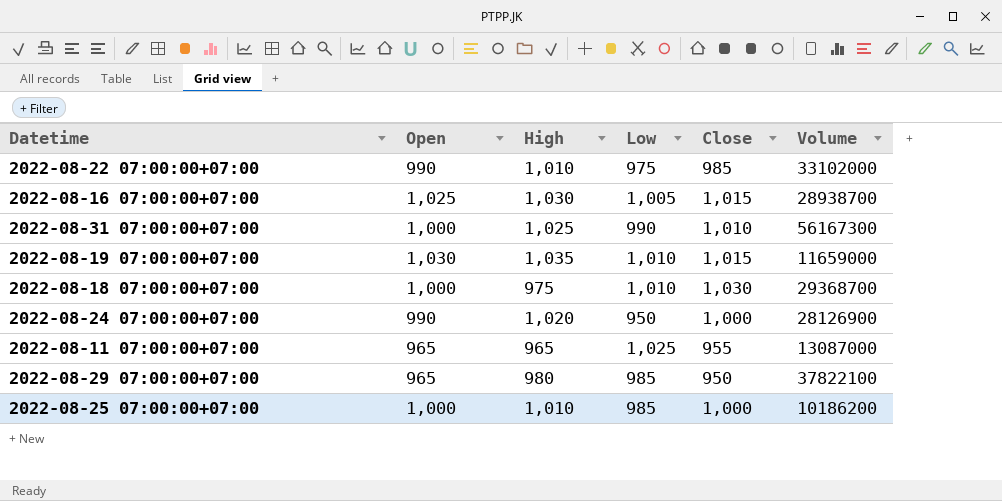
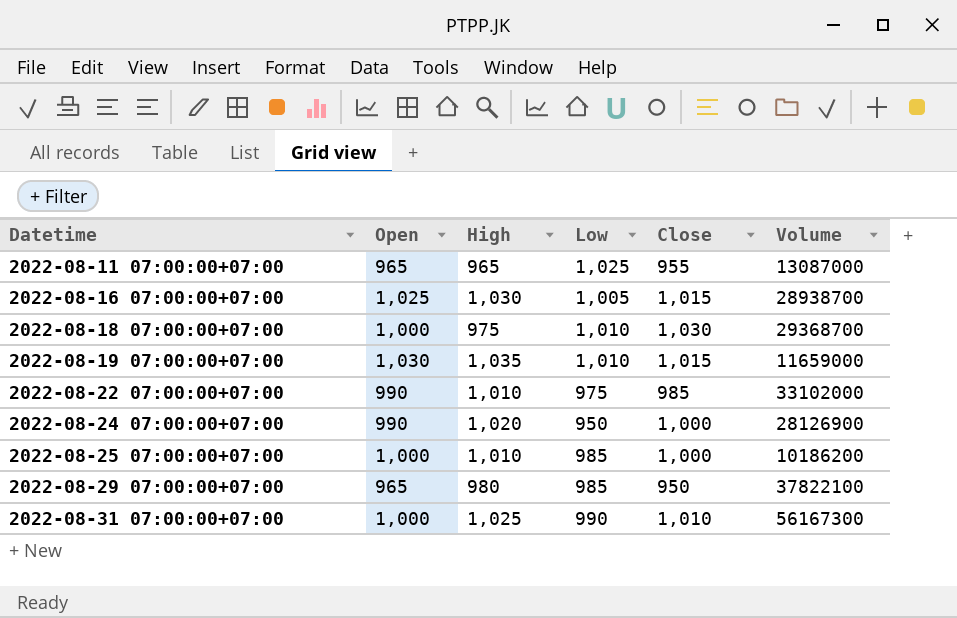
row order: none -> Datetime ascending

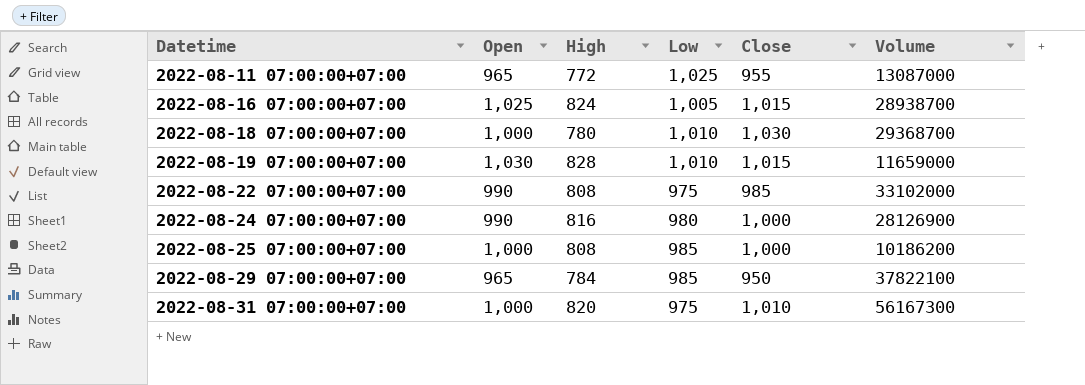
2022-08-11 07:00:00+07:00 | High: 965 -> 772
2022-08-16 07:00:00+07:00 | High: 1,030 -> 824
2022-08-18 07:00:00+07:00 | High: 975 -> 780
2022-08-19 07:00:00+07:00 | High: 1,035 -> 828
2022-08-22 07:00:00+07:00 | High: 1,010 -> 808
2022-08-24 07:00:00+07:00 | High: 1,020 -> 816
2022-08-24 07:00:00+07:00 | Low: 950 -> 980
2022-08-25 07:00:00+07:00 | High: 1,010 -> 808
2022-08-29 07:00:00+07:00 | High: 980 -> 784
2022-08-31 07:00:00+07:00 | High: 1,025 -> 820
2022-08-31 07:00:00+07:00 | Low: 990 -> 975

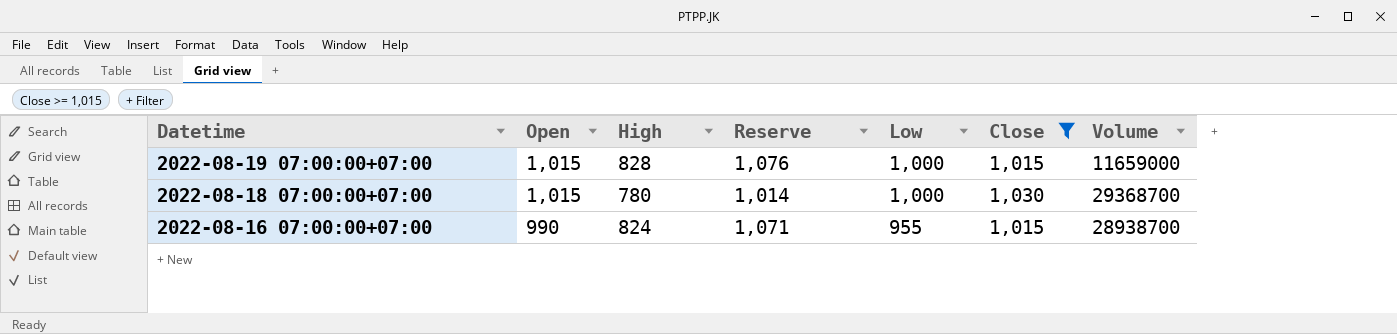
filter: none -> Close >= 1,015
row order: Datetime ascending -> Datetime descending
column Reserve | formula: none -> [High] * 1.3
2022-08-19 07:00:00+07:00 | Open: 1,030 -> 1,015
2022-08-19 07:00:00+07:00 | Low: 1,010 -> 1,000
2022-08-18 07:00:00+07:00 | Open: 1,000 -> 1,015
2022-08-18 07:00:00+07:00 | Low: 1,010 -> 1,000
2022-08-16 07:00:00+07:00 | Open: 1,025 -> 990
2022-08-16 07:00:00+07:00 | Low: 1,005 -> 955

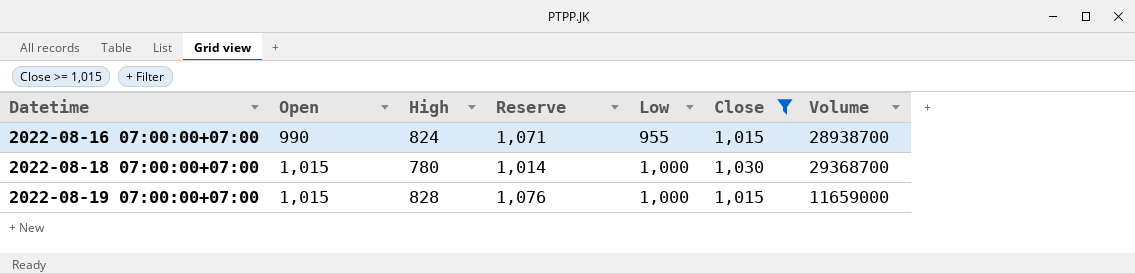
row order: Datetime descending -> Datetime ascending

